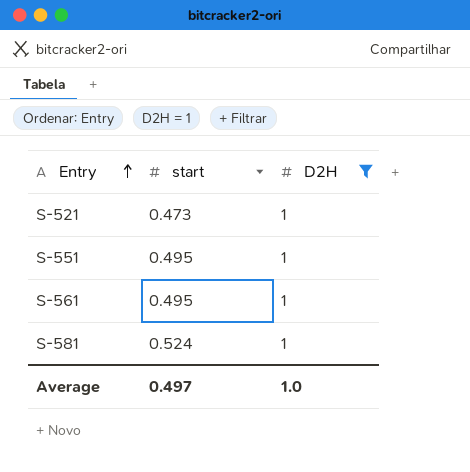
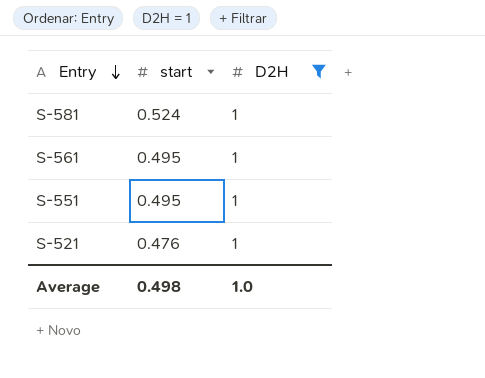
row order: Entry ascending -> Entry descending
S-521 | start: 0.473 -> 0.476
Average | start: 0.497 -> 0.498

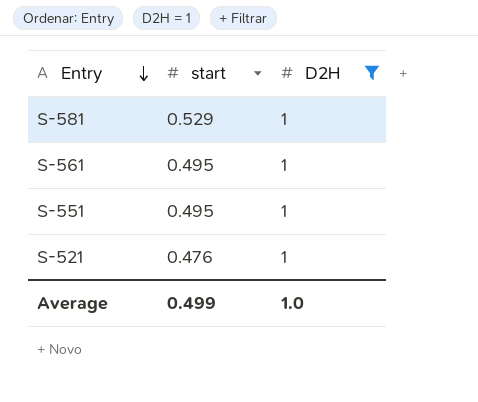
S-581 | start: 0.524 -> 0.529
Average | start: 0.498 -> 0.499

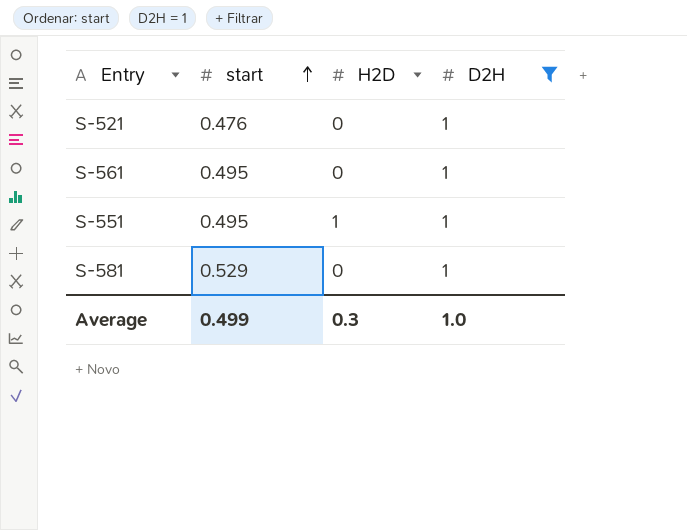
row order: Entry descending -> start ascending
column H2D | position: none -> 3

